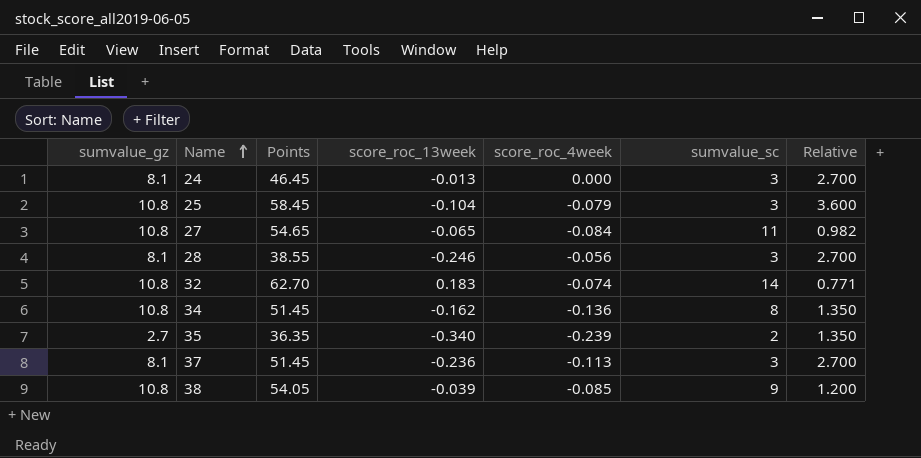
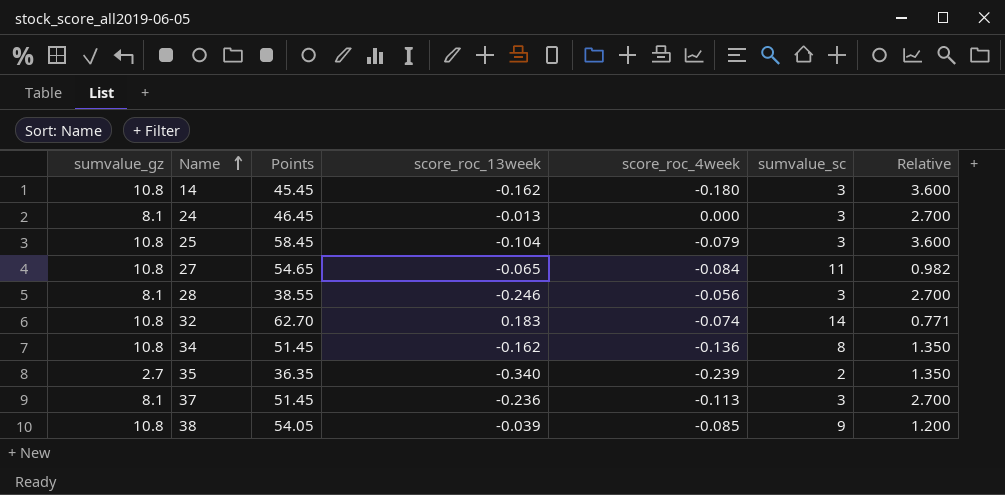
row 14: none -> 10.8 | 45.45 | -0.162 | -0.180 | 3 | 3.600

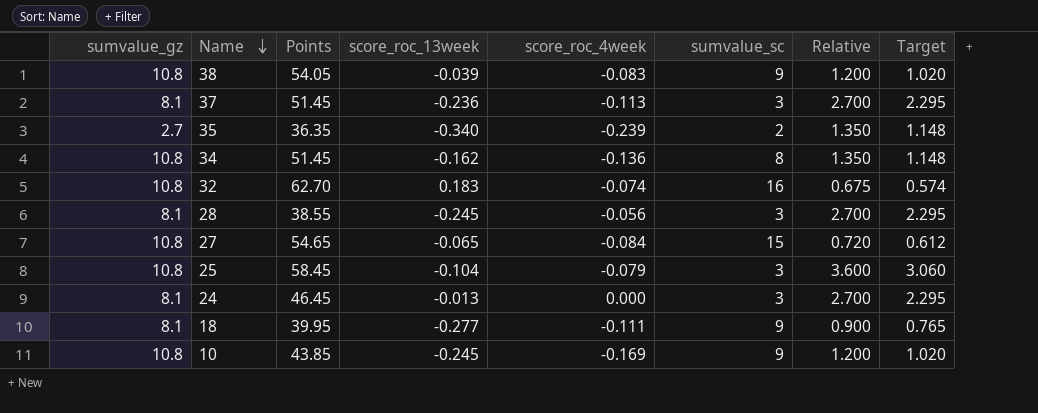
row order: Name ascending -> Name descending
column Target | formula: none -> [Relative] * 0.85
row 14: 10.8 | 45.45 | -0.162 | -0.180 | 3 | 3.600 -> none
38 | score_roc_4week: -0.085 -> -0.083
32 | sumvalue_sc: 14 -> 16
32 | Relative: 0.771 -> 0.675
28 | score_roc_13week: -0.246 -> -0.245
27 | sumvalue_sc: 11 -> 15
27 | Relative: 0.982 -> 0.720
row 18: none -> 8.1 | 39.95 | -0.277 | -0.111 | 9 | 0.900 | 0.765
row 10: none -> 10.8 | 43.85 | -0.245 | -0.169 | 9 | 1.200 | 1.020

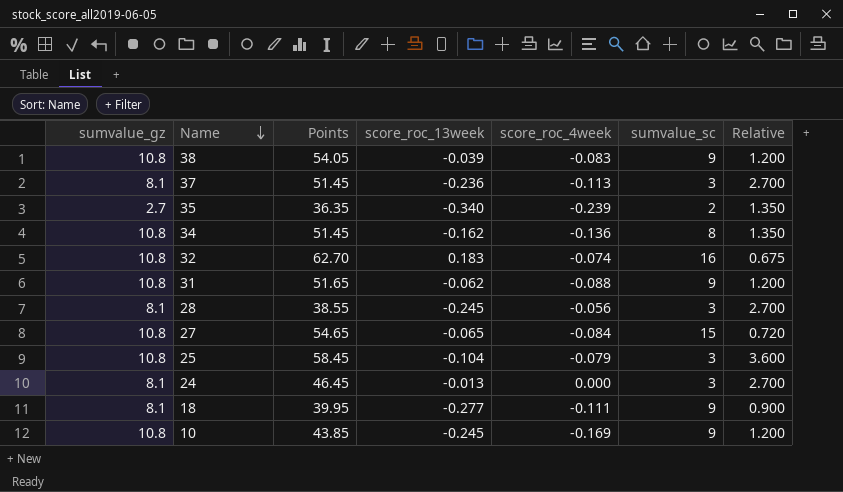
column Target | formula: [Relative] * 0.85 -> none
row 31: none -> 10.8 | 51.65 | -0.062 | -0.088 | 9 | 1.200

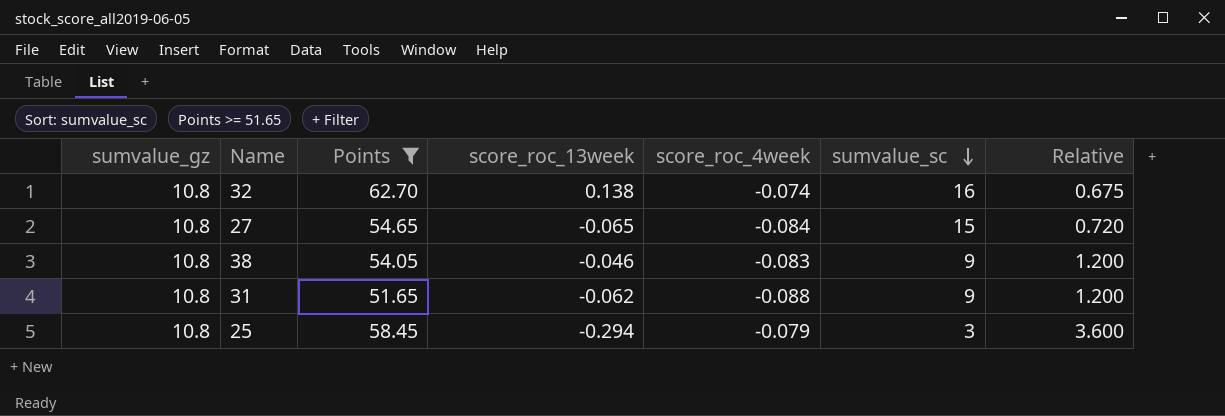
filter: none -> Points >= 51.65
row order: Name descending -> sumvalue_sc descending
32 | score_roc_13week: 0.183 -> 0.138
38 | score_roc_13week: -0.039 -> -0.046
25 | score_roc_13week: -0.104 -> -0.294

